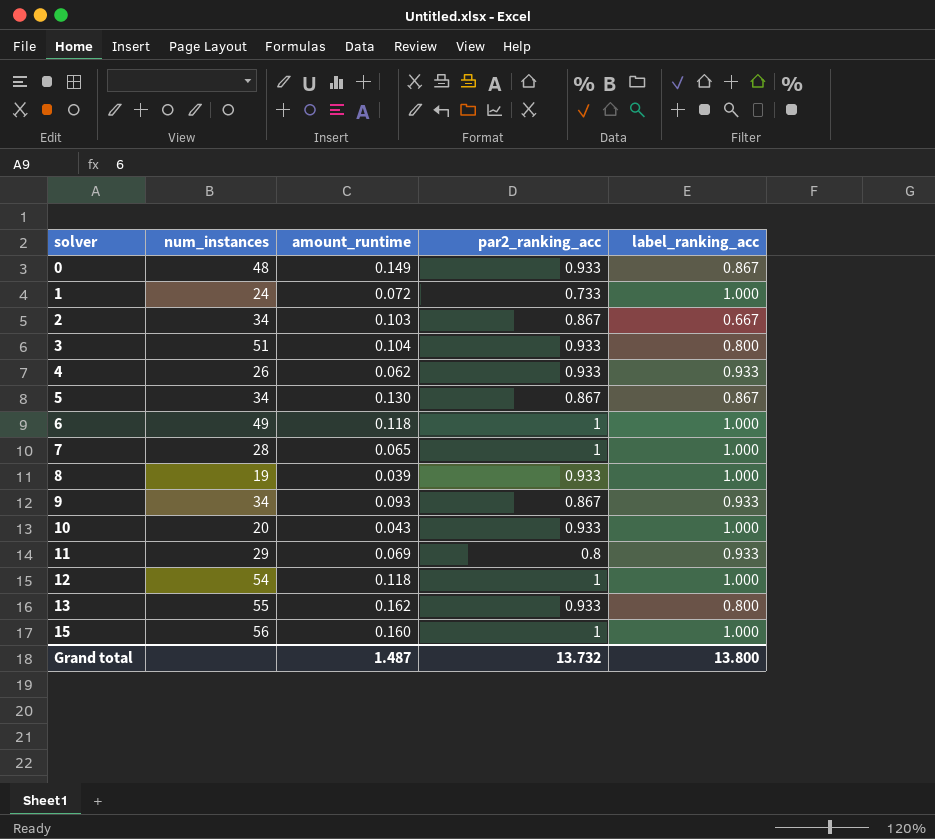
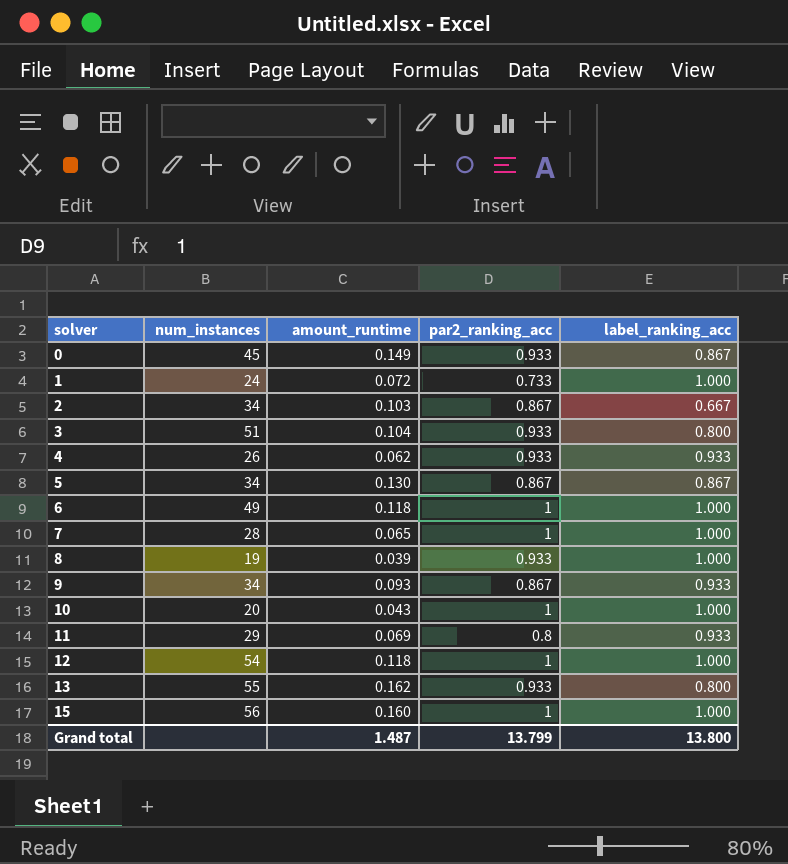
0 | num_instances: 48 -> 45
10 | par2_ranking_acc: 0.933 -> 1
Grand total | par2_ranking_acc: 13.732 -> 13.799

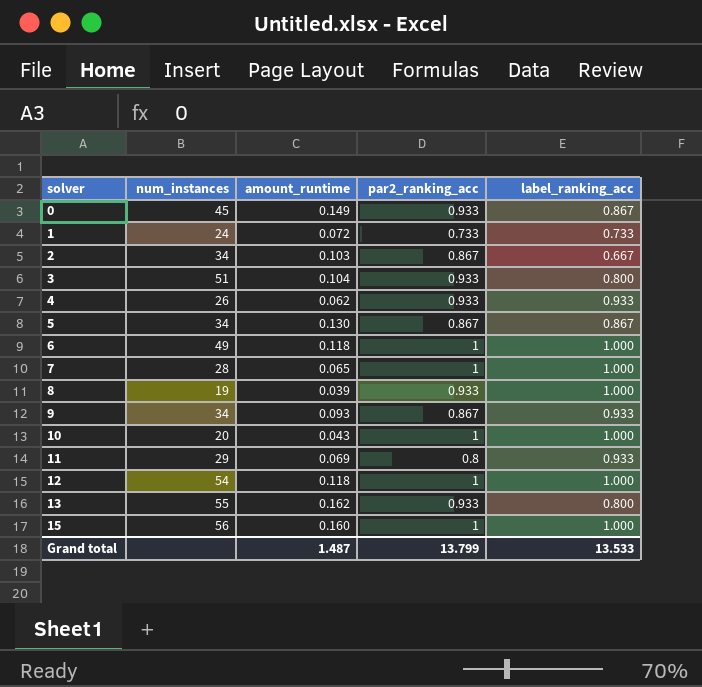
1 | label_ranking_acc: 1.000 -> 0.733
Grand total | label_ranking_acc: 13.800 -> 13.533

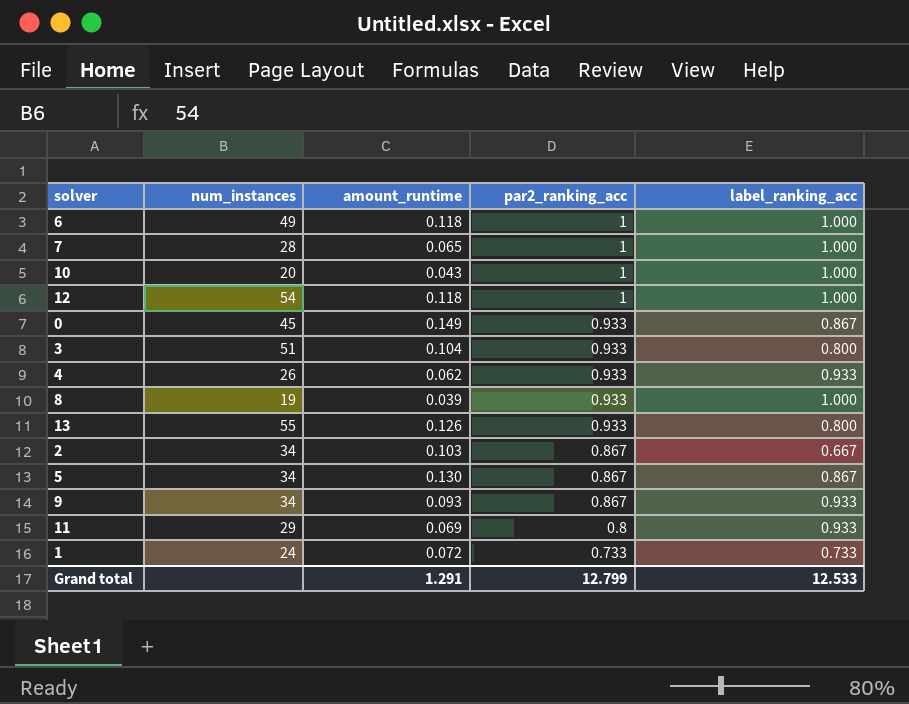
row order: solver ascending -> par2_ranking_acc descending
row 15: 56 | 0.160 | 1 | 1.000 -> none
13 | amount_runtime: 0.162 -> 0.126
Grand total | amount_runtime: 1.487 -> 1.291
Grand total | par2_ranking_acc: 13.799 -> 12.799
Grand total | label_ranking_acc: 13.533 -> 12.533

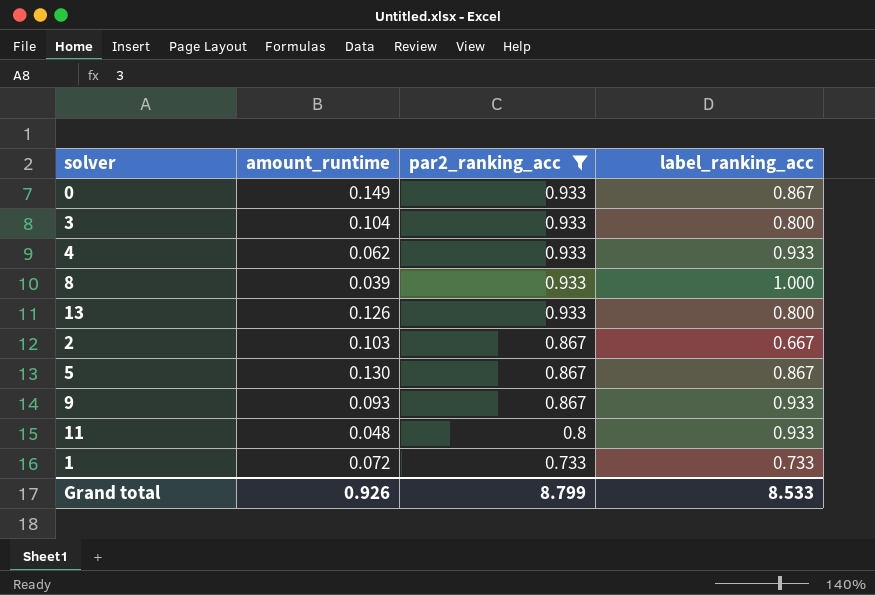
filter: none -> par2_ranking_acc != 1
column num_instances | position: 2 -> none
11 | amount_runtime: 0.069 -> 0.048
Grand total | amount_runtime: 1.291 -> 0.926
Grand total | par2_ranking_acc: 12.799 -> 8.799
Grand total | label_ranking_acc: 12.533 -> 8.533

